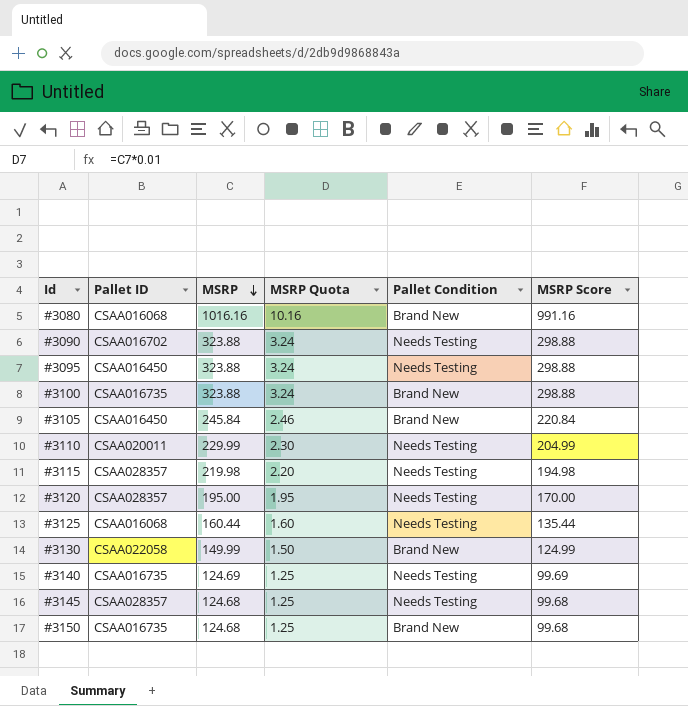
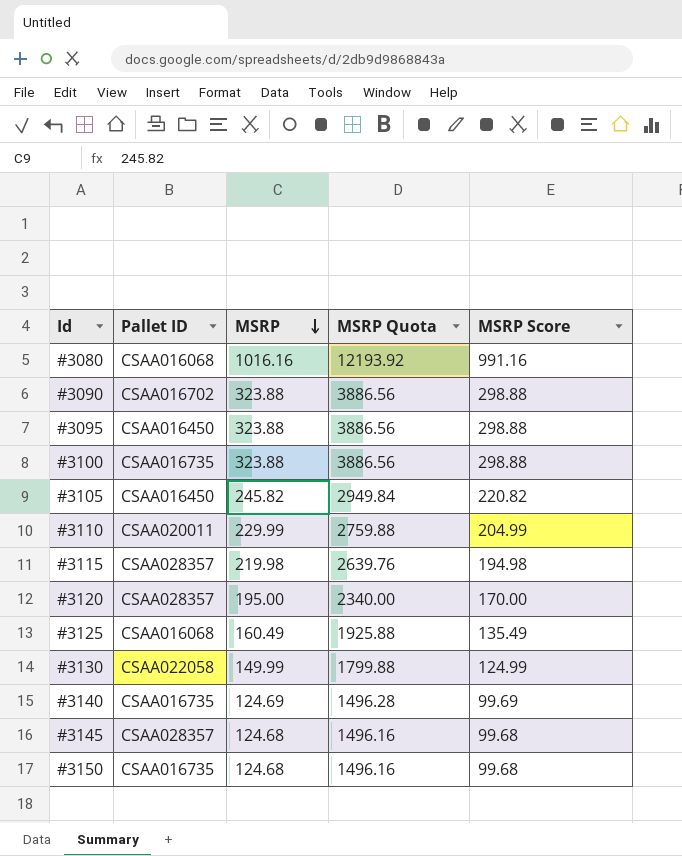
column Pallet Condition | position: 5 -> none
column MSRP Quota | formula: [MSRP] * 0.01 -> [MSRP] * 12
#3105 | MSRP: 245.84 -> 245.82
#3105 | MSRP Score: 220.84 -> 220.82
#3125 | MSRP: 160.44 -> 160.49
#3125 | MSRP Score: 135.44 -> 135.49

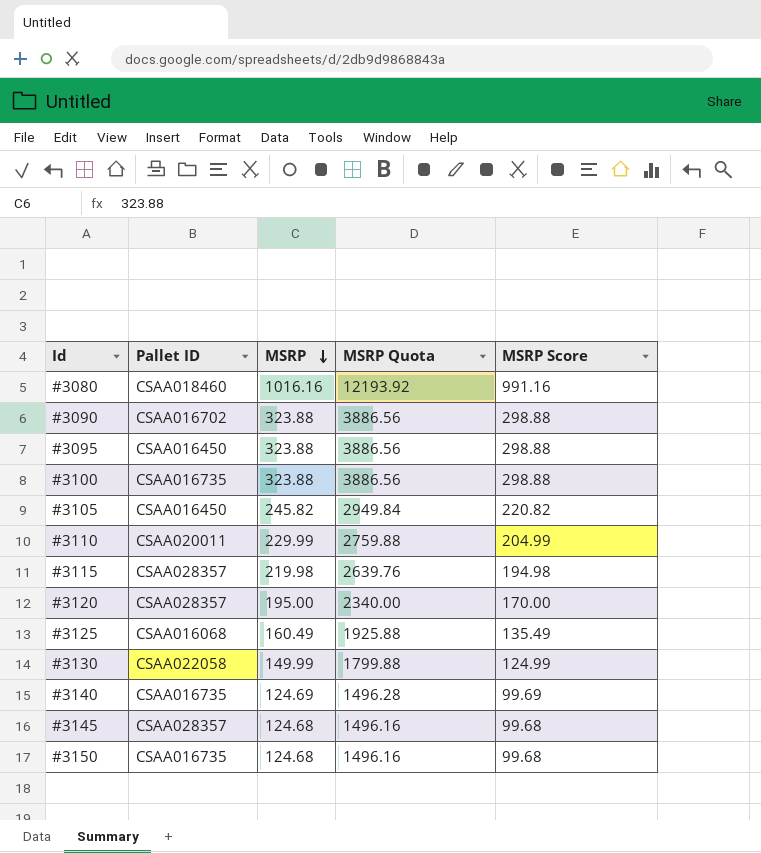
#3080 | Pallet ID: CSAA016068 -> CSAA018460

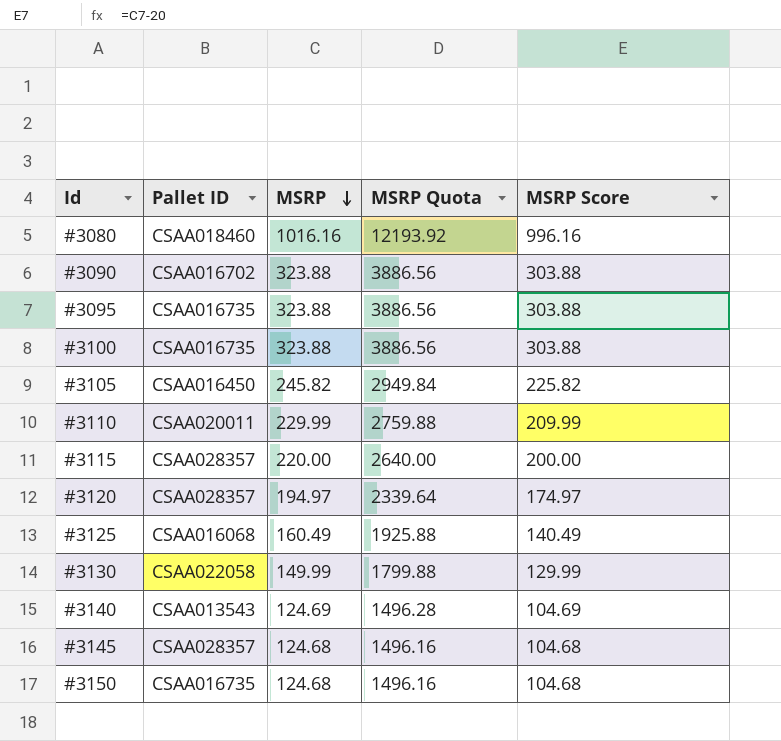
column MSRP Score | formula: [MSRP] - 25 -> [MSRP] - 20
#3095 | Pallet ID: CSAA016450 -> CSAA016735
#3115 | MSRP: 219.98 -> 220.00
#3115 | MSRP Quota: 2639.76 -> 2640.00
#3120 | MSRP: 195.00 -> 194.97
#3120 | MSRP Quota: 2340.00 -> 2339.64
#3140 | Pallet ID: CSAA016735 -> CSAA013543

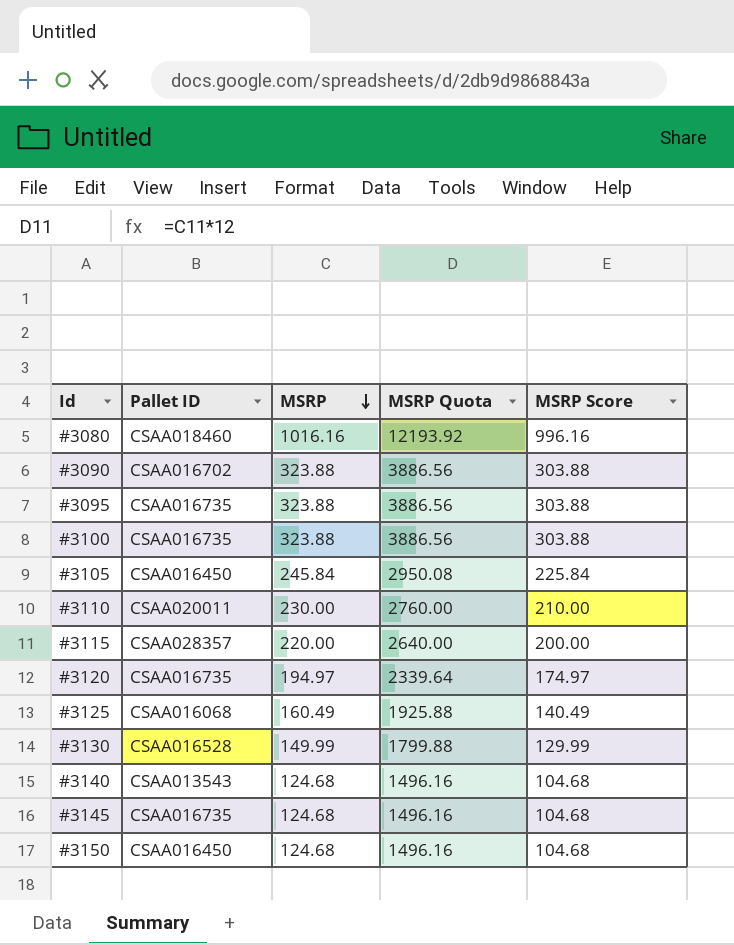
#3105 | MSRP: 245.82 -> 245.84
#3105 | MSRP Quota: 2949.84 -> 2950.08
#3105 | MSRP Score: 225.82 -> 225.84
#3110 | MSRP: 229.99 -> 230.00
#3110 | MSRP Quota: 2759.88 -> 2760.00
#3110 | MSRP Score: 209.99 -> 210.00
#3120 | Pallet ID: CSAA028357 -> CSAA016735
#3130 | Pallet ID: CSAA022058 -> CSAA016528
#3140 | MSRP: 124.69 -> 124.68
#3140 | MSRP Quota: 1496.28 -> 1496.16
#3140 | MSRP Score: 104.69 -> 104.68
#3145 | Pallet ID: CSAA028357 -> CSAA016735
#3150 | Pallet ID: CSAA016735 -> CSAA016450

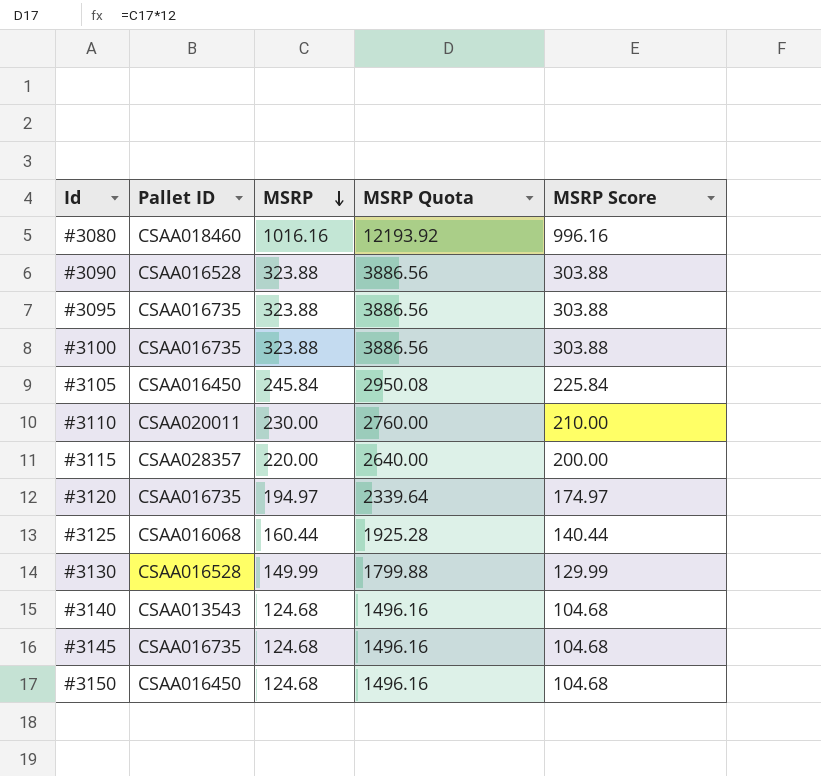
#3090 | Pallet ID: CSAA016702 -> CSAA016528
#3125 | MSRP: 160.49 -> 160.44
#3125 | MSRP Quota: 1925.88 -> 1925.28
#3125 | MSRP Score: 140.49 -> 140.44

